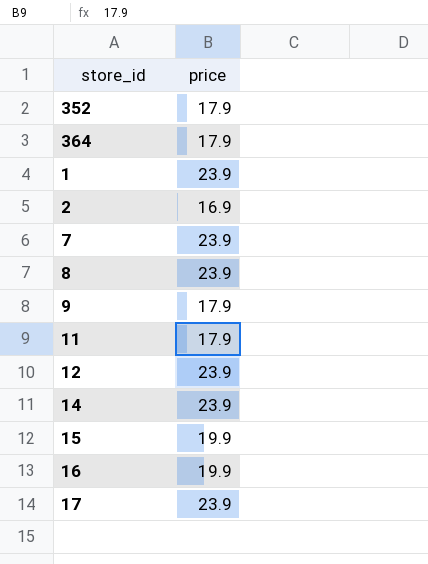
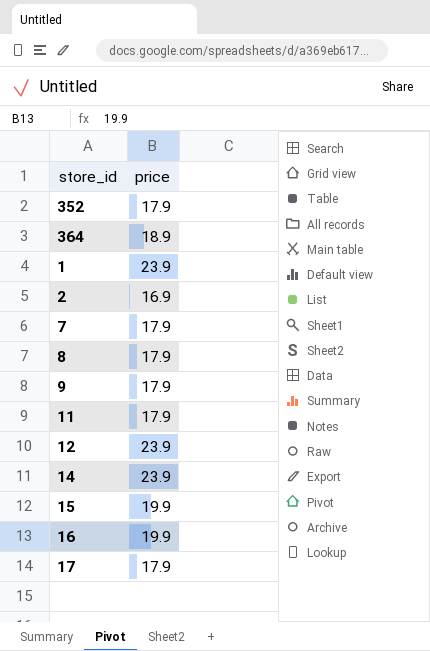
364 | price: 17.9 -> 18.9
7 | price: 23.9 -> 17.9
8 | price: 23.9 -> 17.9
17 | price: 23.9 -> 17.9

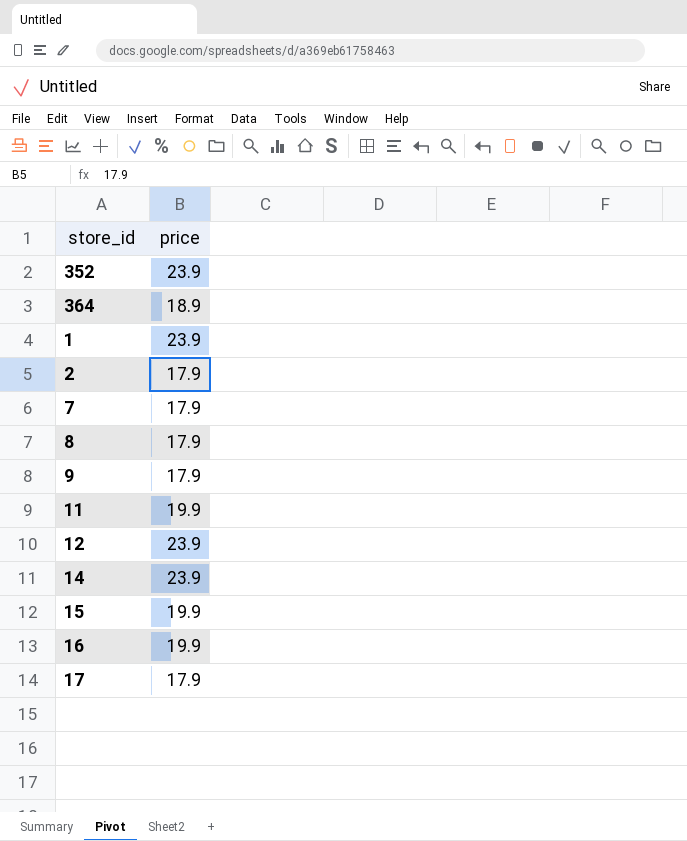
352 | price: 17.9 -> 23.9
2 | price: 16.9 -> 17.9
11 | price: 17.9 -> 19.9

